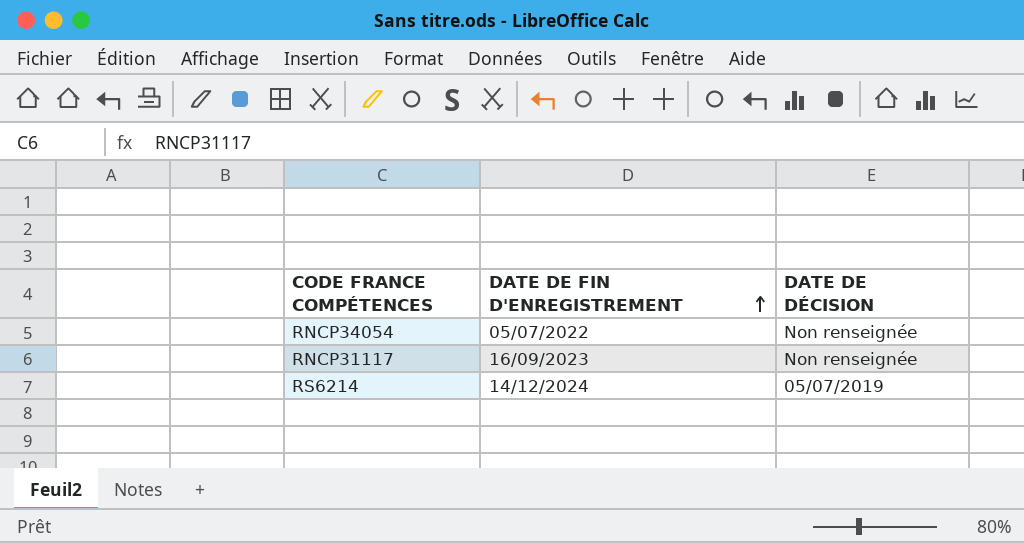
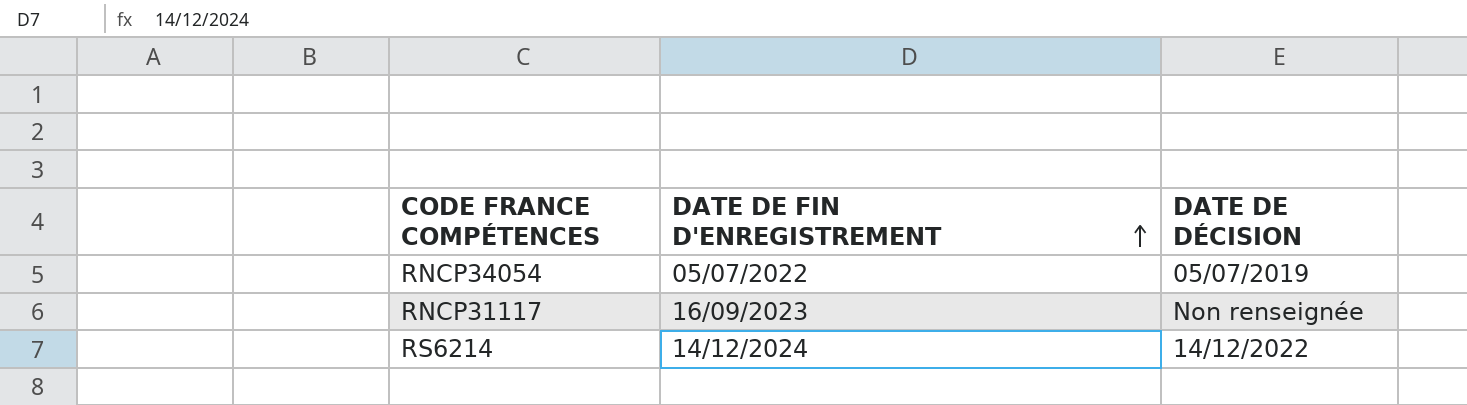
RNCP34054 | DATE DE DÉCISION: Non renseignée -> 05/07/2019
RS6214 | DATE DE DÉCISION: 05/07/2019 -> 14/12/2022

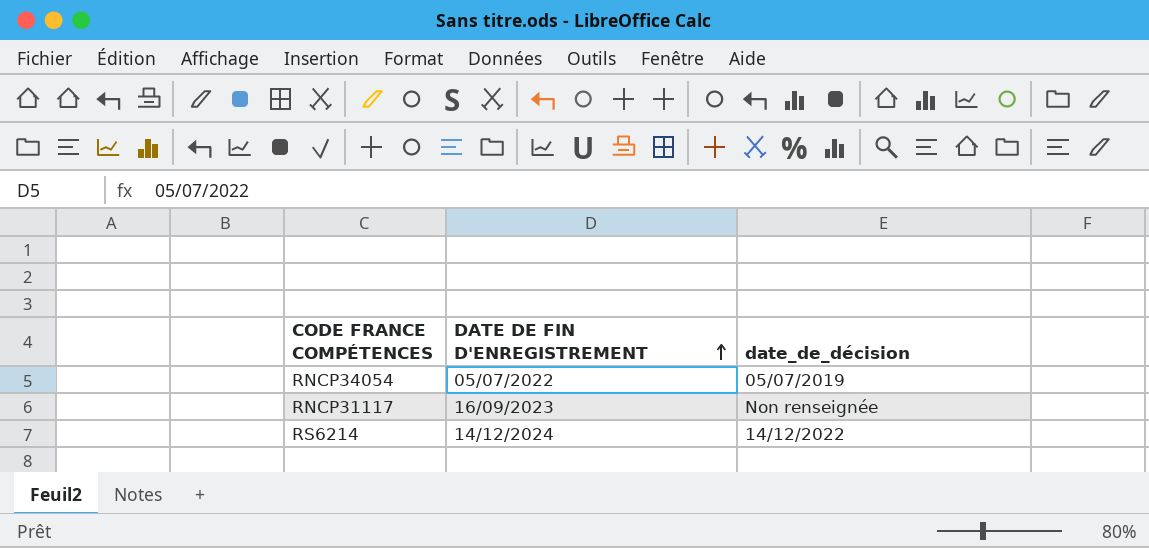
column name: DATE DE DÉCISION -> date_de_décision

